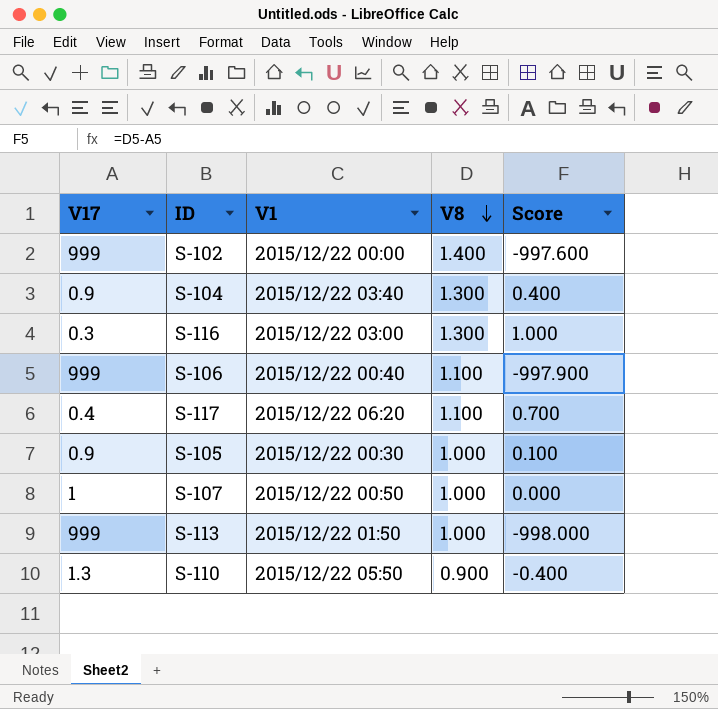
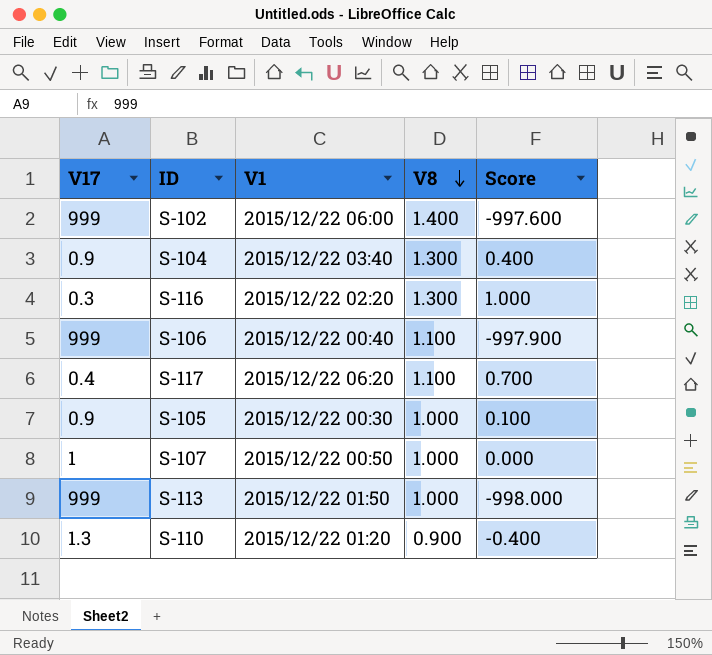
S-102 | V1: 2015/12/22 00:00 -> 2015/12/22 06:00
S-116 | V1: 2015/12/22 03:00 -> 2015/12/22 02:20
S-110 | V1: 2015/12/22 05:50 -> 2015/12/22 01:20

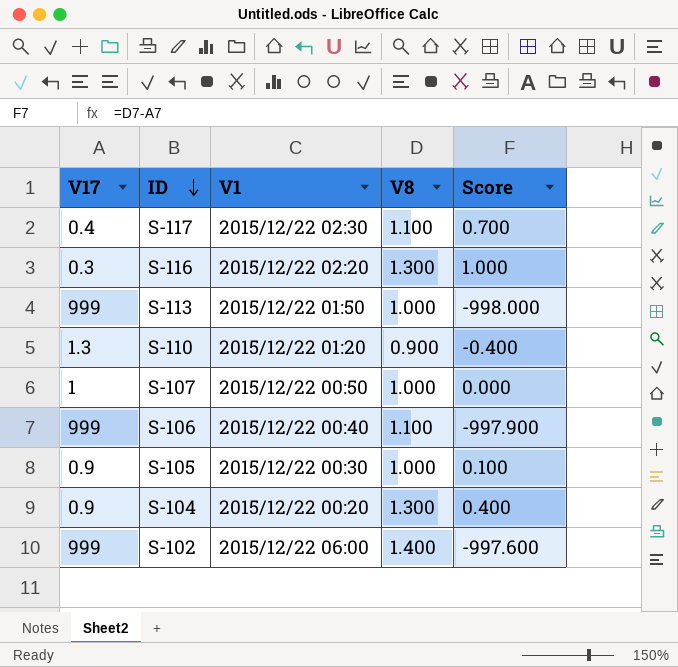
row order: V8 descending -> ID descending
S-117 | V1: 2015/12/22 06:20 -> 2015/12/22 02:30
S-104 | V1: 2015/12/22 03:40 -> 2015/12/22 00:20

